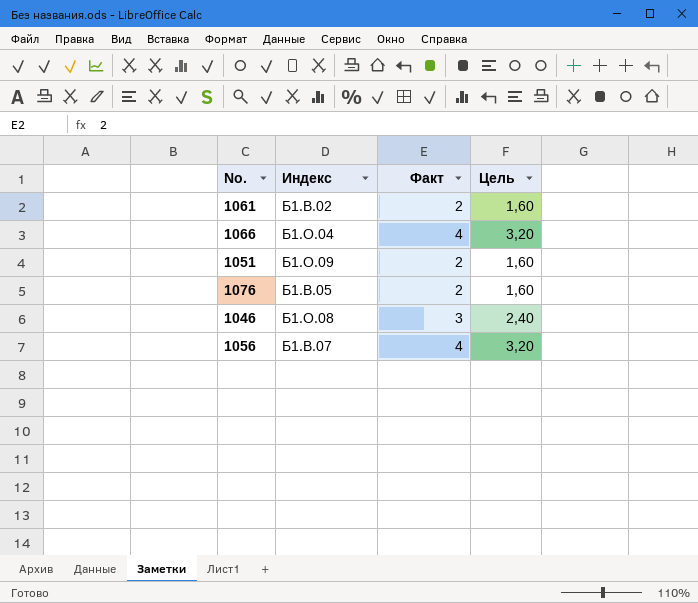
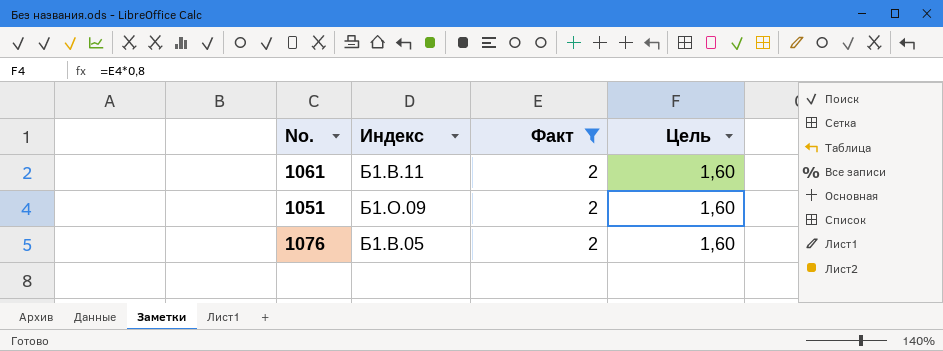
filter: none -> Факт = 2
1061 | Индекс: Б1.В.02 -> Б1.В.11

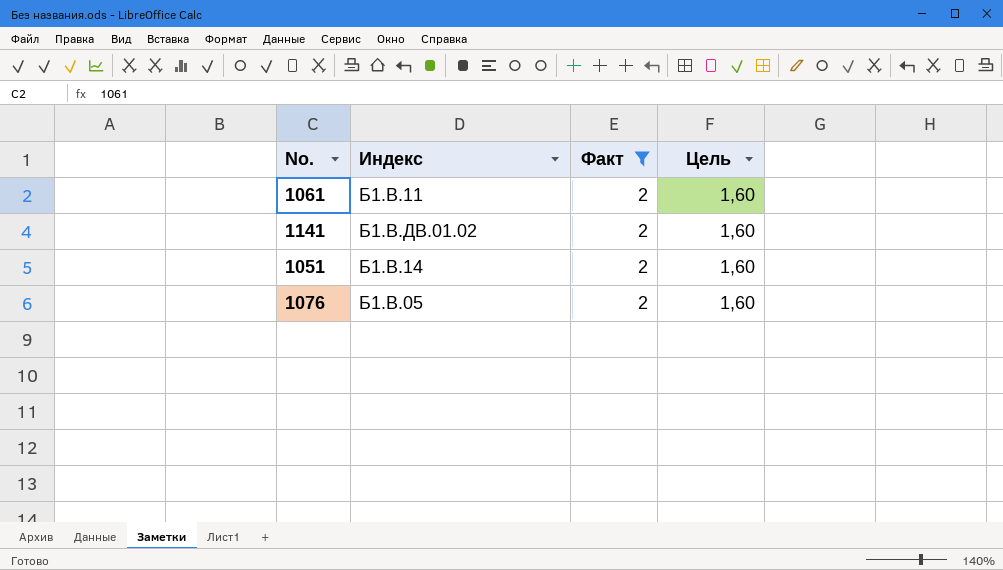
row 1141: none -> Б1.В.ДВ.01.02 | 2 | 1,60
1051 | Индекс: Б1.О.09 -> Б1.В.14

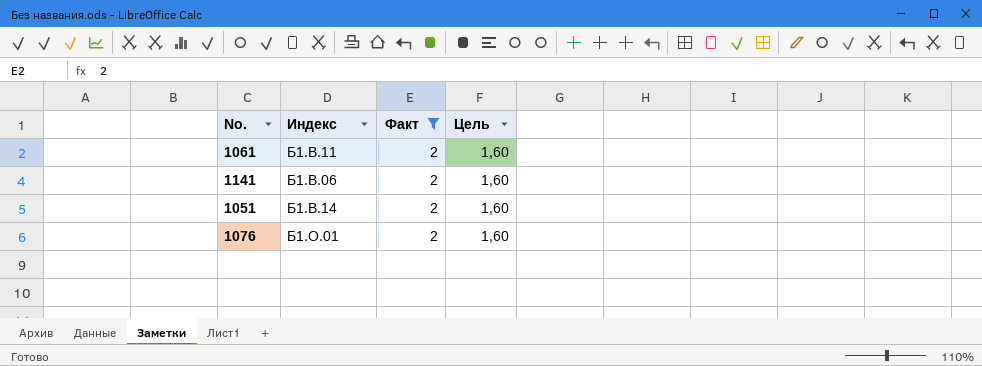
1141 | Индекс: Б1.В.ДВ.01.02 -> Б1.В.06
1076 | Индекс: Б1.В.05 -> Б1.О.01

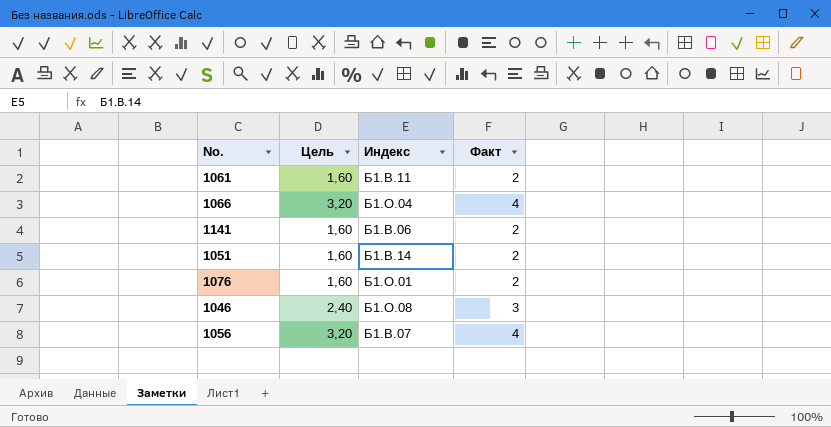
filter: Факт = 2 -> none
column Цель | position: 4 -> 2

